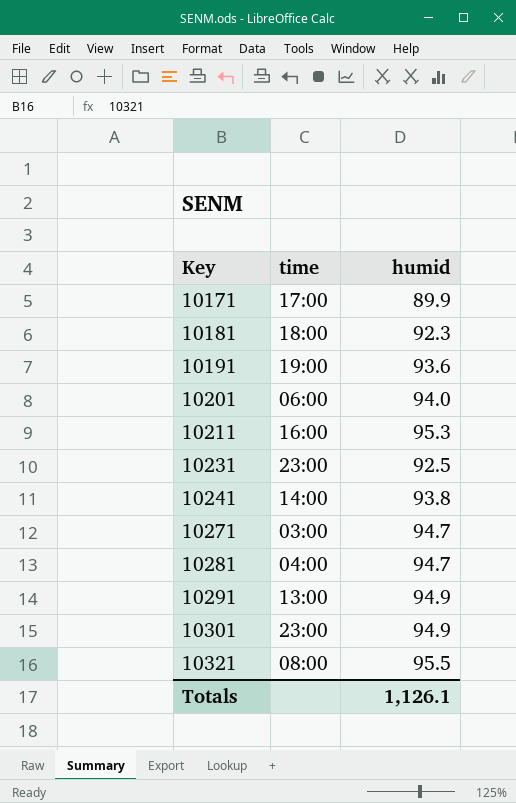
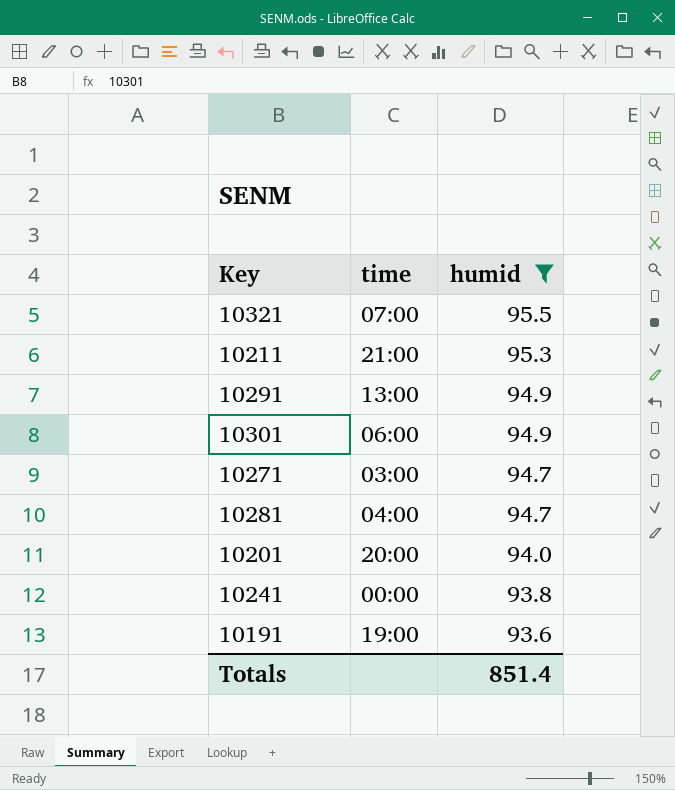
filter: none -> humid >= 93.6
row order: Key ascending -> humid descending
10321 | time: 08:00 -> 07:00
10211 | time: 16:00 -> 21:00
10301 | time: 23:00 -> 06:00
10201 | time: 06:00 -> 20:00
10241 | time: 14:00 -> 00:00
Totals | humid: 1,126.1 -> 851.4

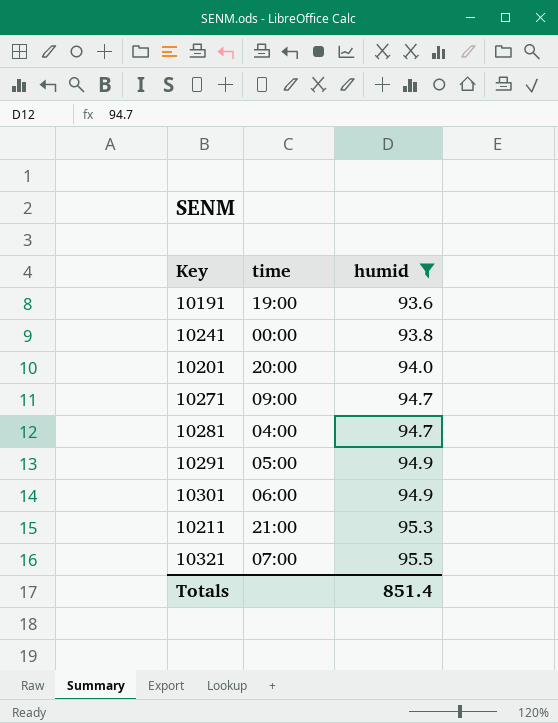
row order: humid descending -> humid ascending
10271 | time: 03:00 -> 09:00
10291 | time: 13:00 -> 05:00

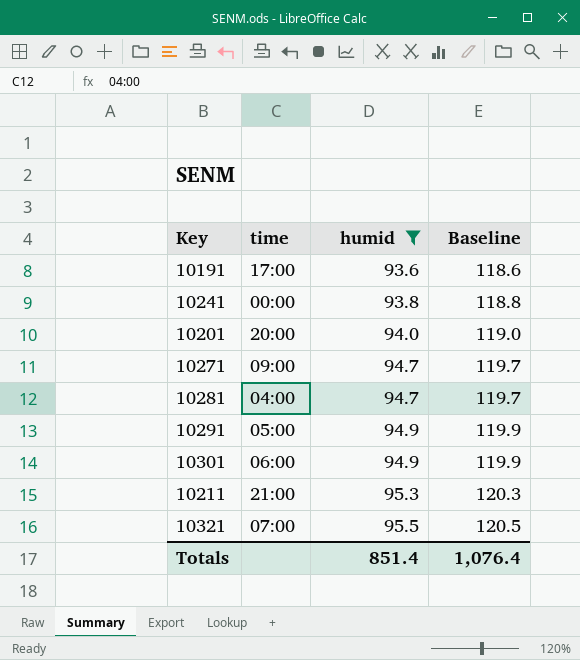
column Baseline | formula: none -> [humid] + 25
10191 | time: 19:00 -> 17:00

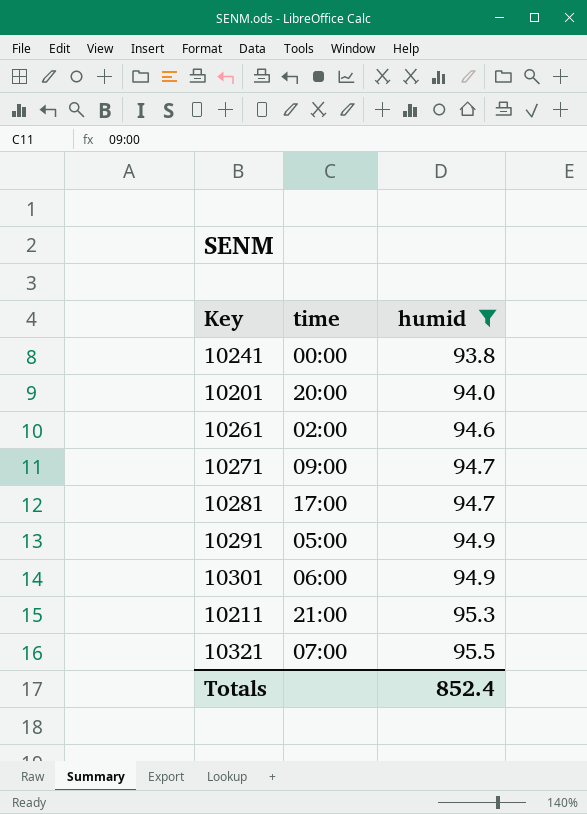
column Baseline | formula: [humid] + 25 -> none
row 10191: 17:00 | 93.6 | 118.6 -> none
row 10261: none -> 02:00 | 94.6
10281 | time: 04:00 -> 17:00
Totals | humid: 851.4 -> 852.4

